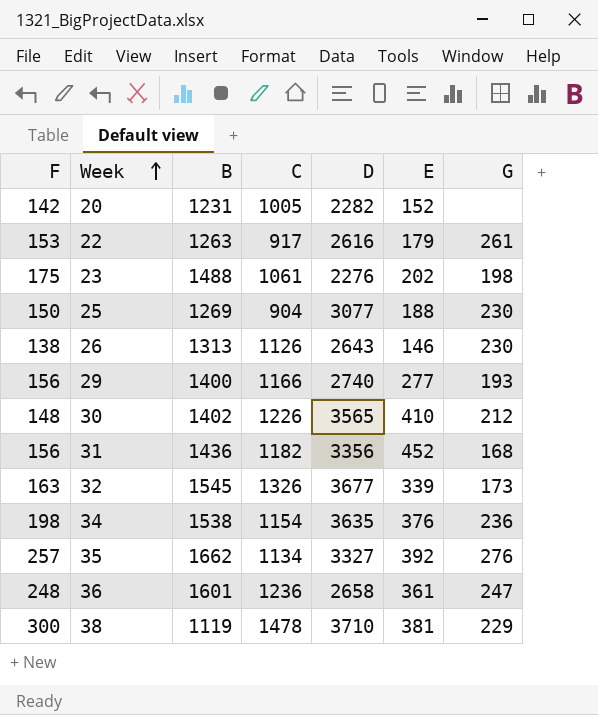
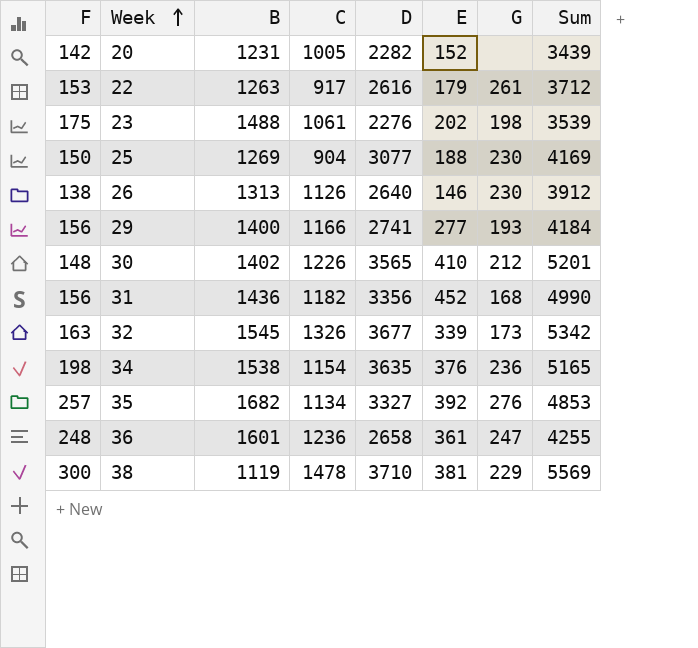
column Sum | formula: none -> [C] + [D] + [E]
26 | D: 2643 -> 2640
29 | D: 2740 -> 2741
35 | B: 1662 -> 1682

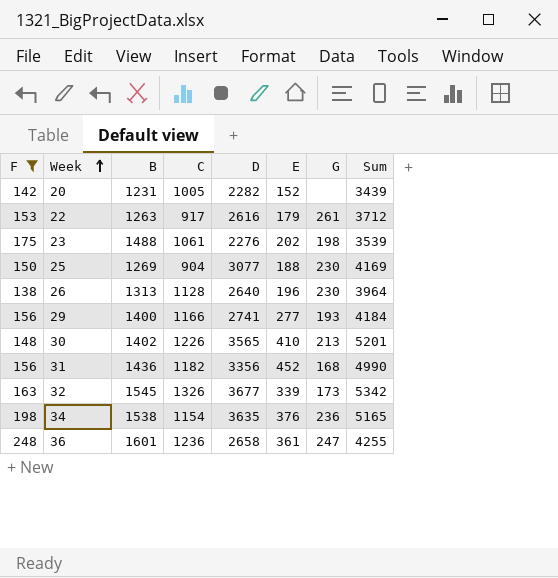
filter: none -> F <= 248
26 | C: 1126 -> 1128
26 | E: 146 -> 196
26 | Sum: 3912 -> 3964
30 | G: 212 -> 213

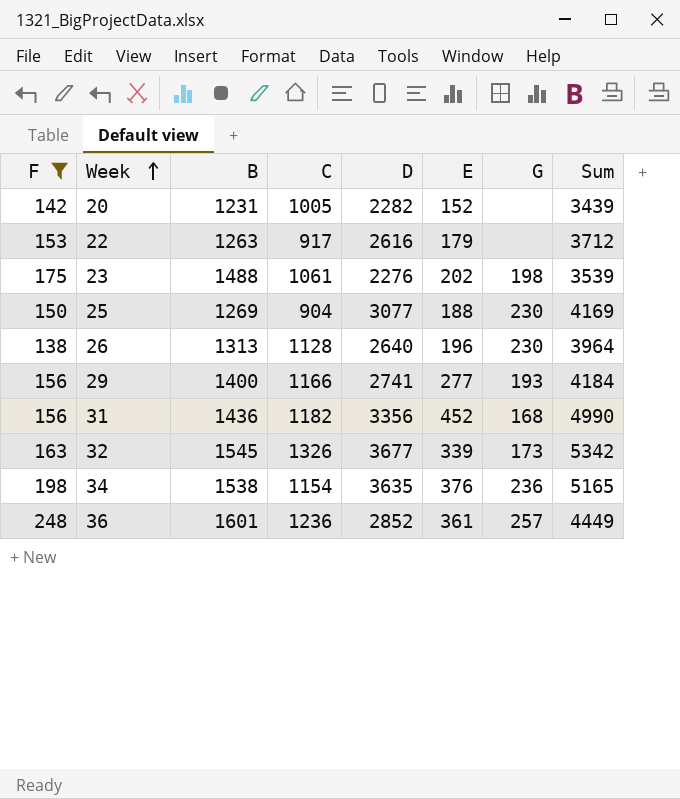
row 30: 148 | 1402 | 1226 | 3565 | 410 | 213 | 5201 -> none
22 | G: 261 -> none
36 | D: 2658 -> 2852
36 | G: 247 -> 257
36 | Sum: 4255 -> 4449

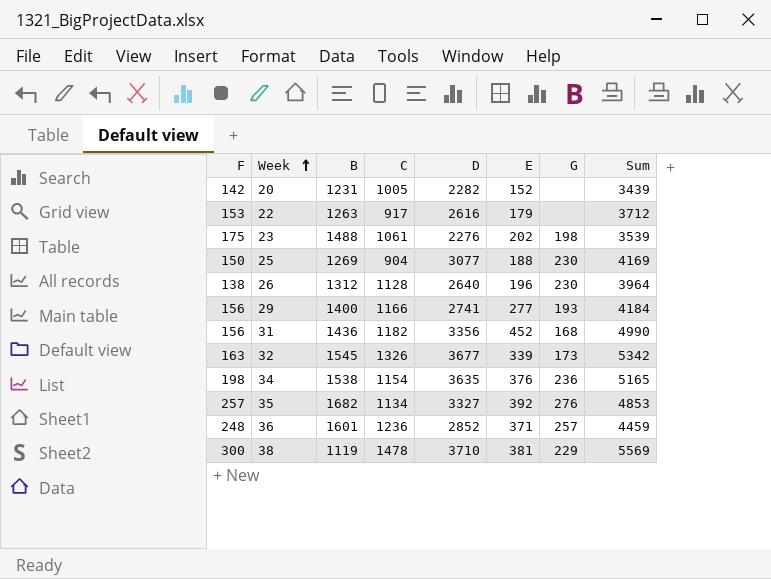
filter: F <= 248 -> none
26 | B: 1313 -> 1312
36 | E: 361 -> 371
36 | Sum: 4449 -> 4459

